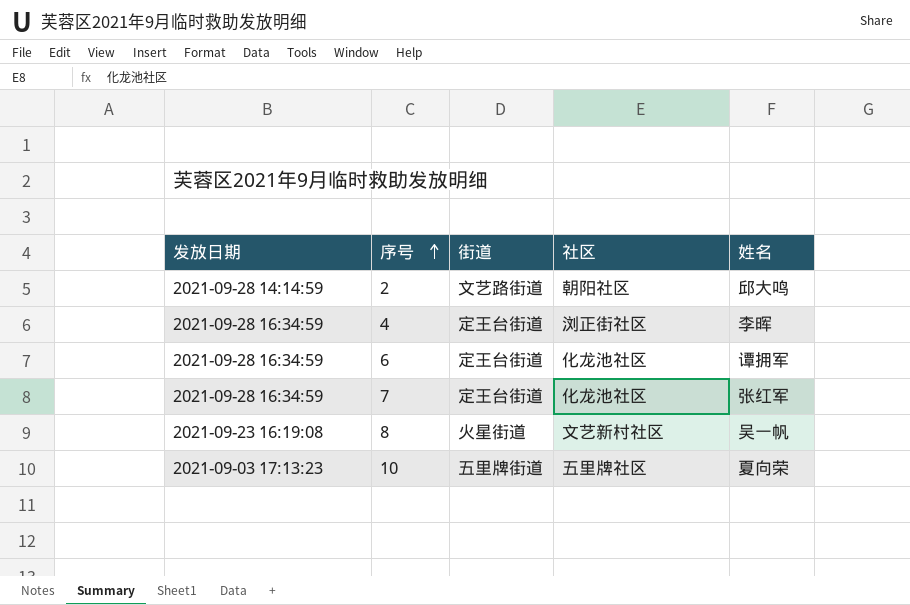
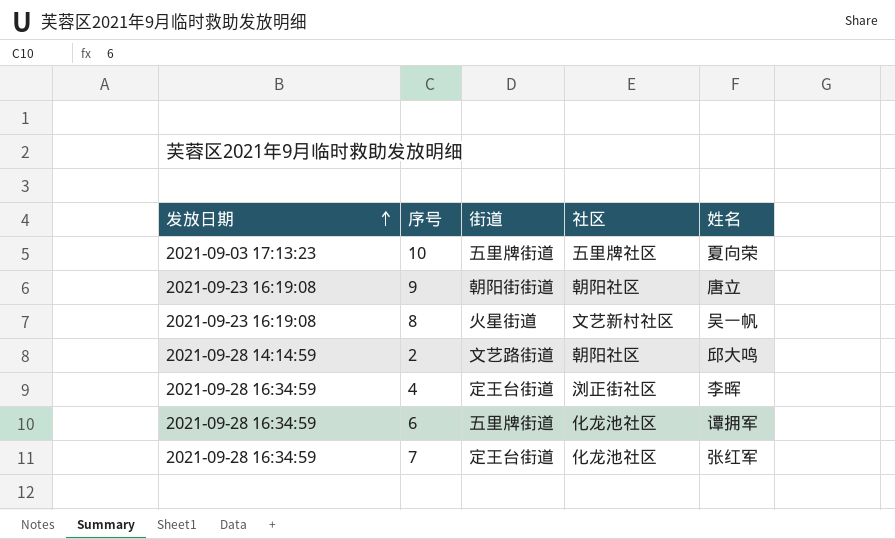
row order: 序号 ascending -> 发放日期 ascending
row 9: none -> 2021-09-23 16:19:08 | 朝阳街街道 | 朝阳社区 | 唐立
6 | 街道: 定王台街道 -> 五里牌街道

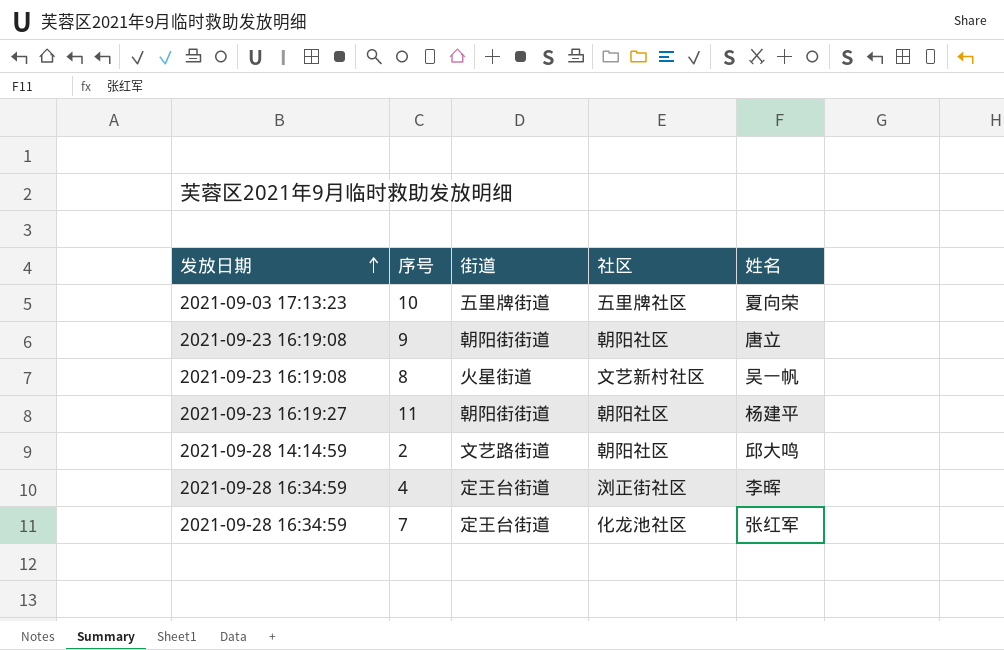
row 6: 2021-09-28 16:34:59 | 五里牌街道 | 化龙池社区 | 谭拥军 -> none
row 11: none -> 2021-09-23 16:19:27 | 朝阳街街道 | 朝阳社区 | 杨建平

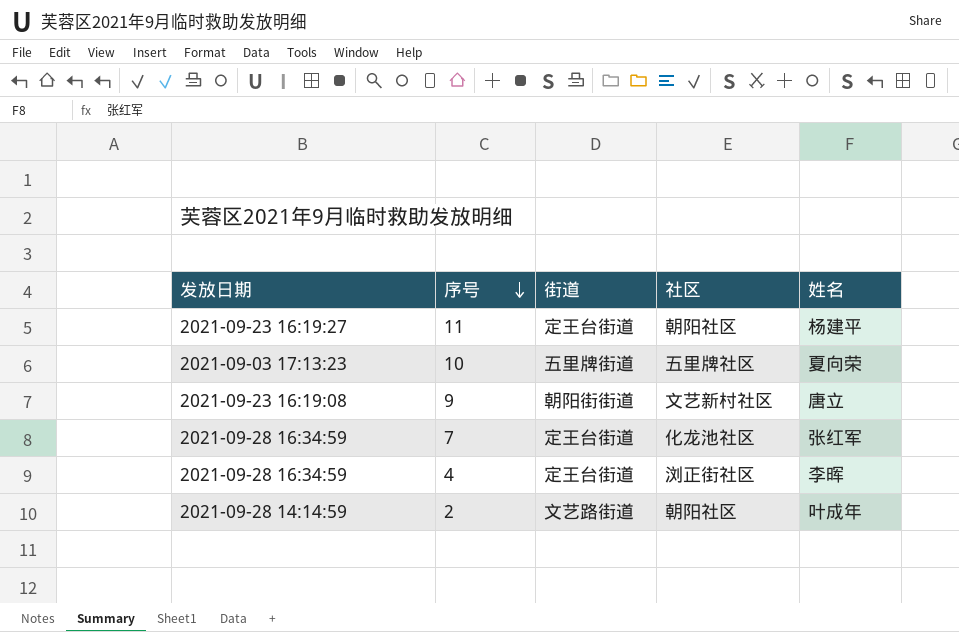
row order: 发放日期 ascending -> 序号 descending
row 8: 2021-09-23 16:19:08 | 火星街道 | 文艺新村社区 | 吴一帆 -> none
11 | 街道: 朝阳街街道 -> 定王台街道
9 | 社区: 朝阳社区 -> 文艺新村社区
2 | 姓名: 邱大鸣 -> 叶成年

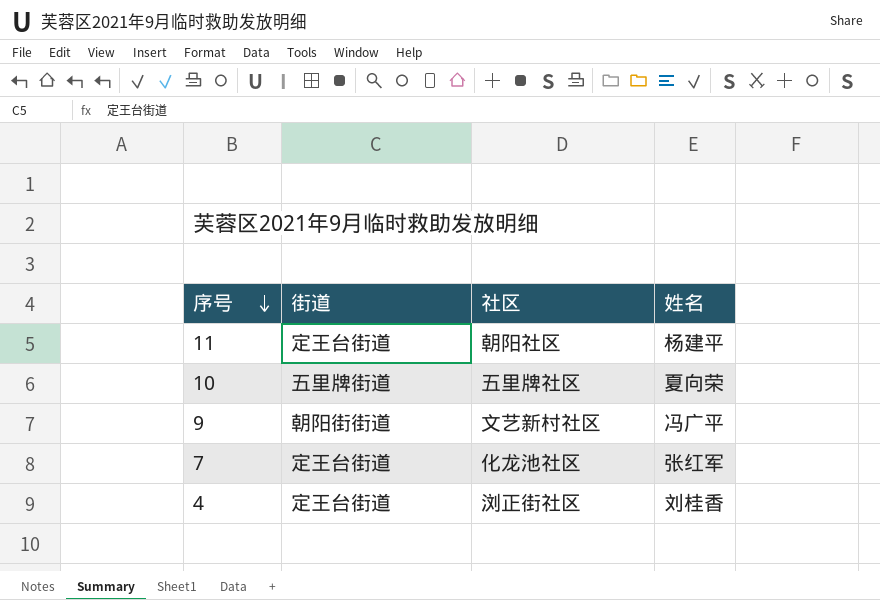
column 发放日期 | position: 1 -> none
row 2: 2021-09-28 14:14:59 | 文艺路街道 | 朝阳社区 | 叶成年 -> none
9 | 姓名: 唐立 -> 冯广平
4 | 姓名: 李晖 -> 刘桂香

